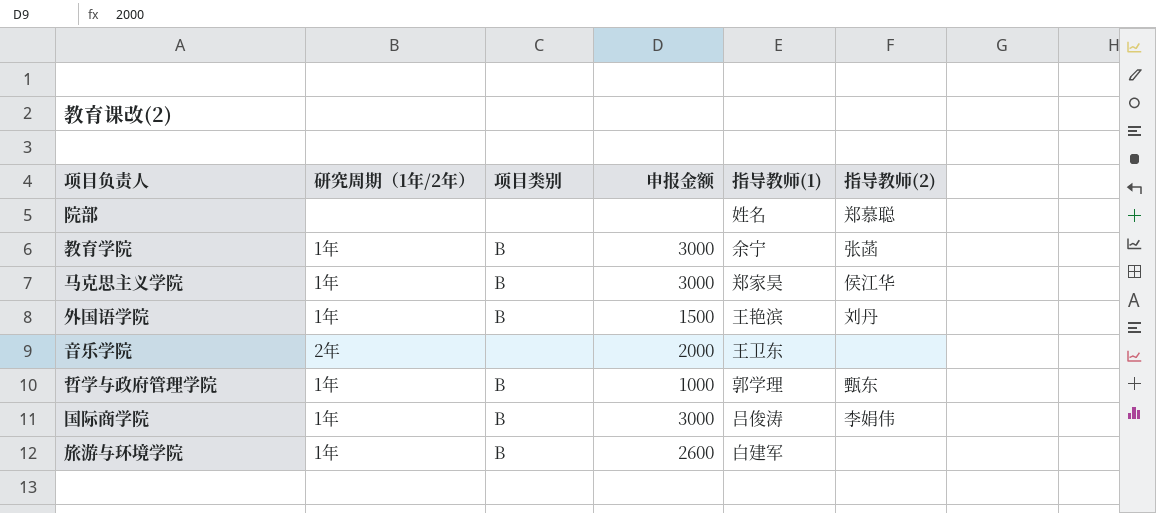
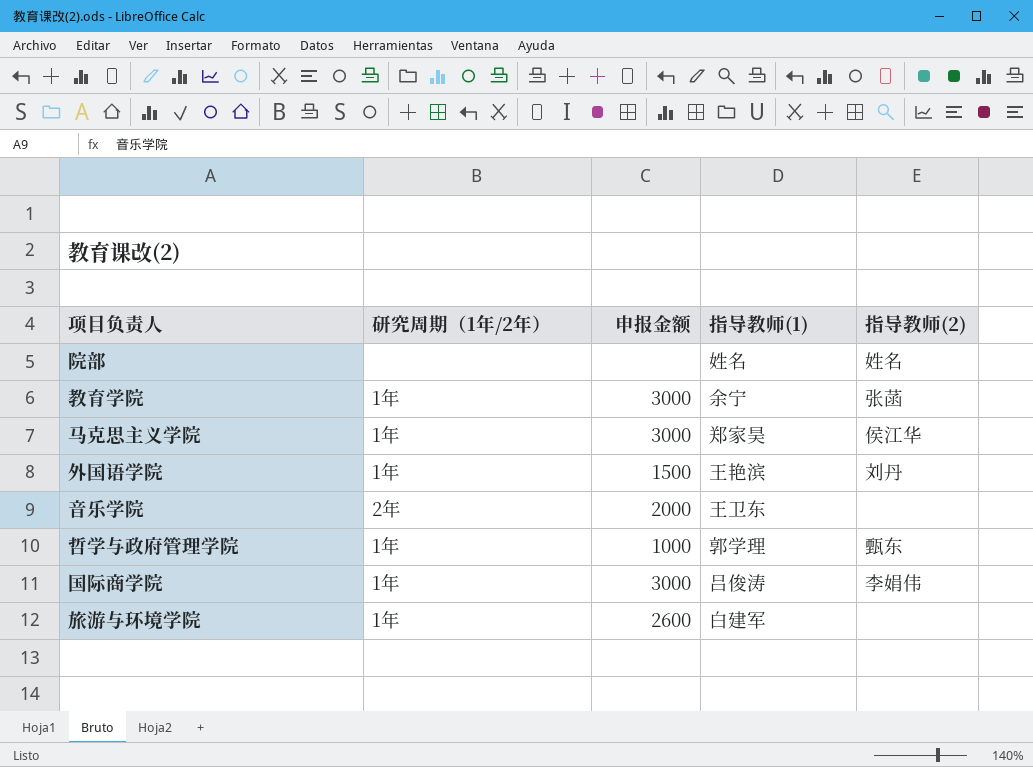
column 项目类别 | position: 3 -> none
院部 | 指导教师(2): 郑慕聪 -> 姓名

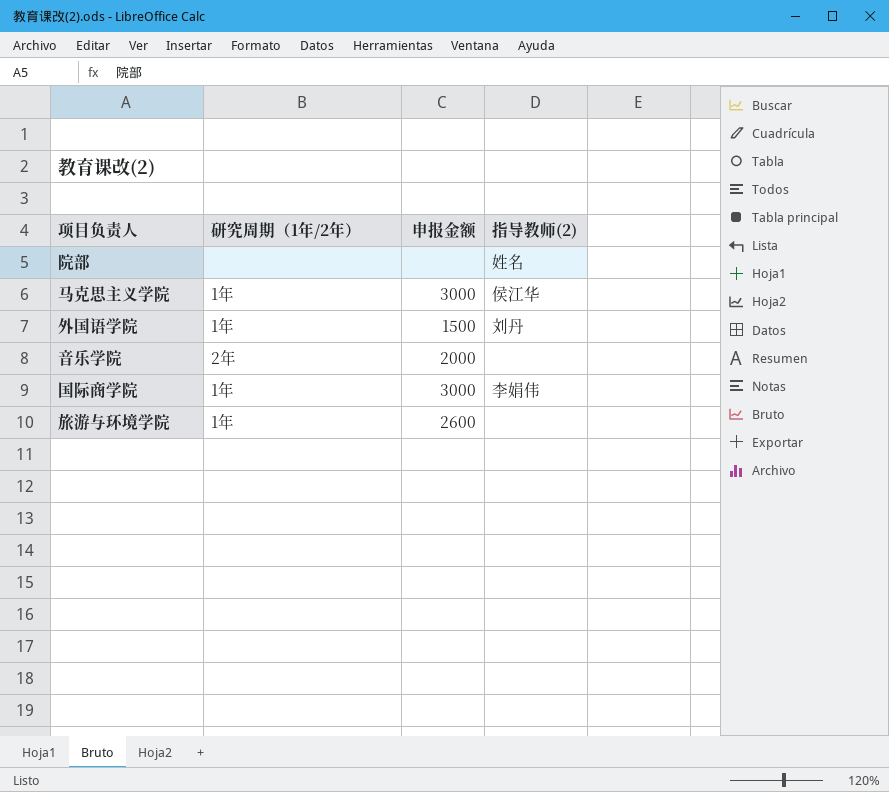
column 指导教师(1) | position: 4 -> none
row 教育学院: 1年 | 3000 | 余宁 | 张菡 -> none
row 哲学与政府管理学院: 1年 | 1000 | 郭学理 | 甄东 -> none

